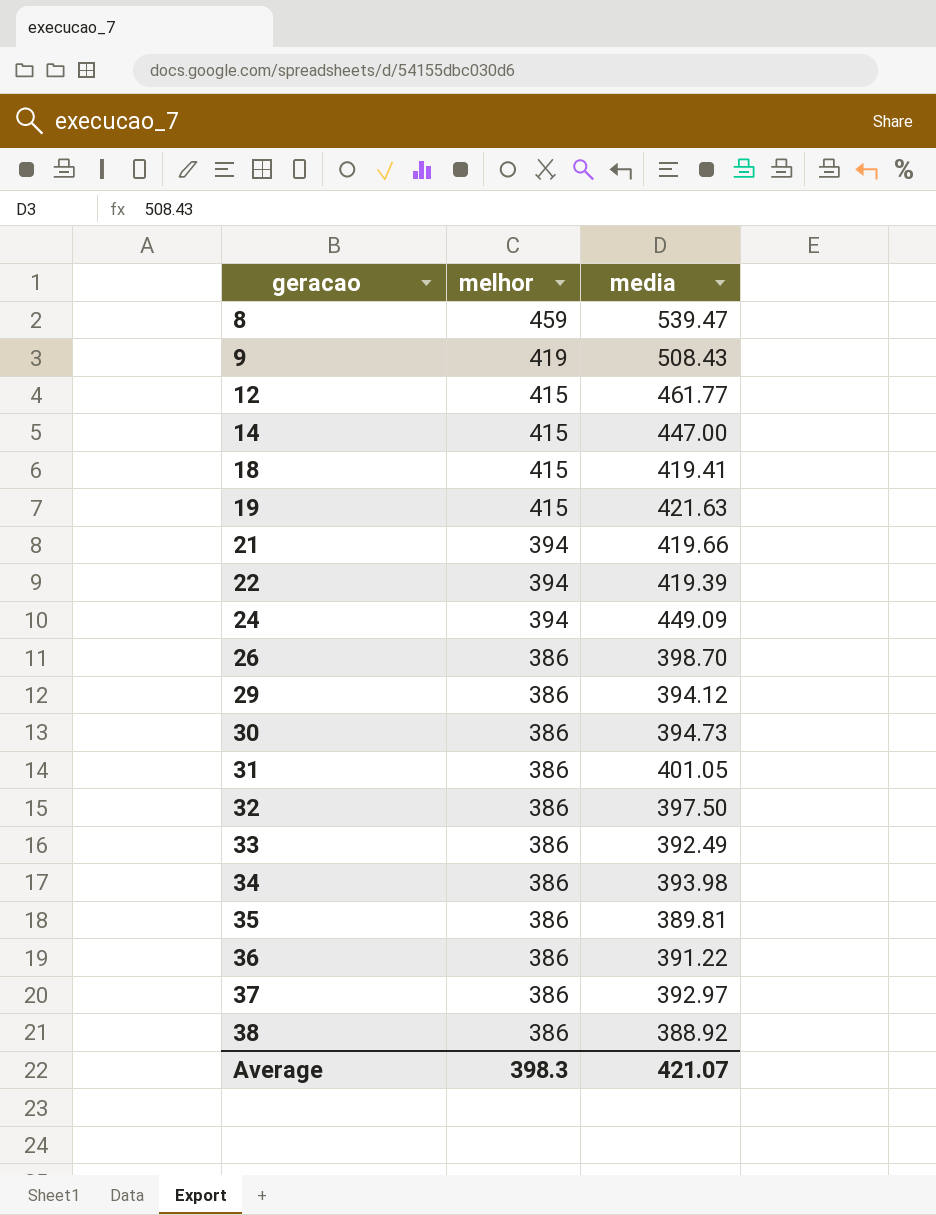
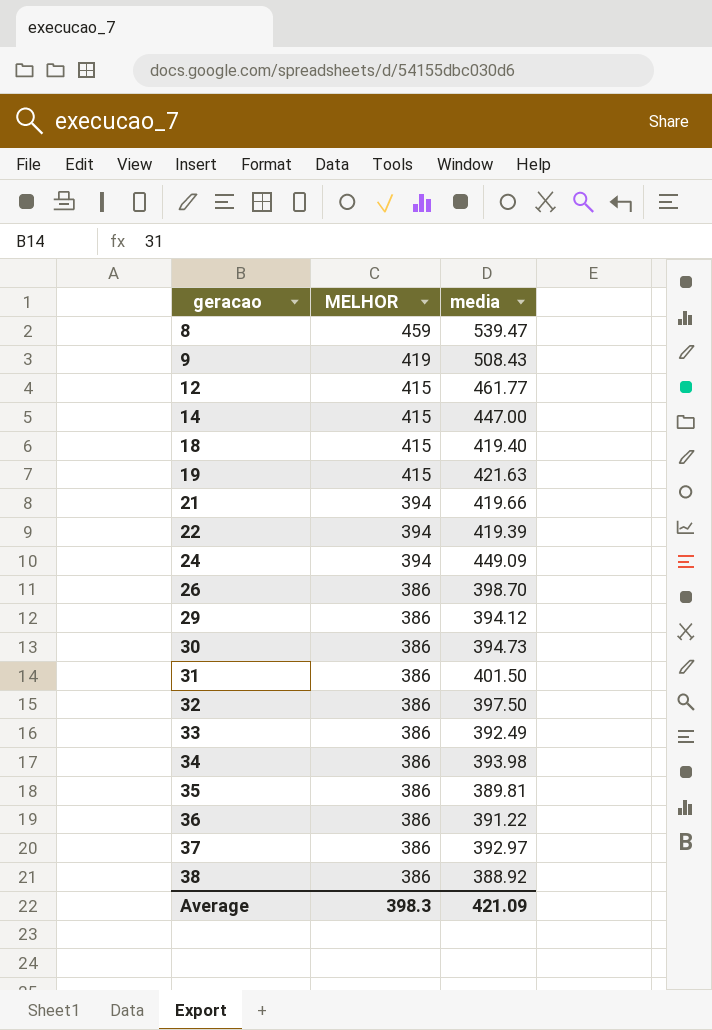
column name: melhor -> MELHOR
18 | media: 419.41 -> 419.40
31 | media: 401.05 -> 401.50
Average | media: 421.07 -> 421.09

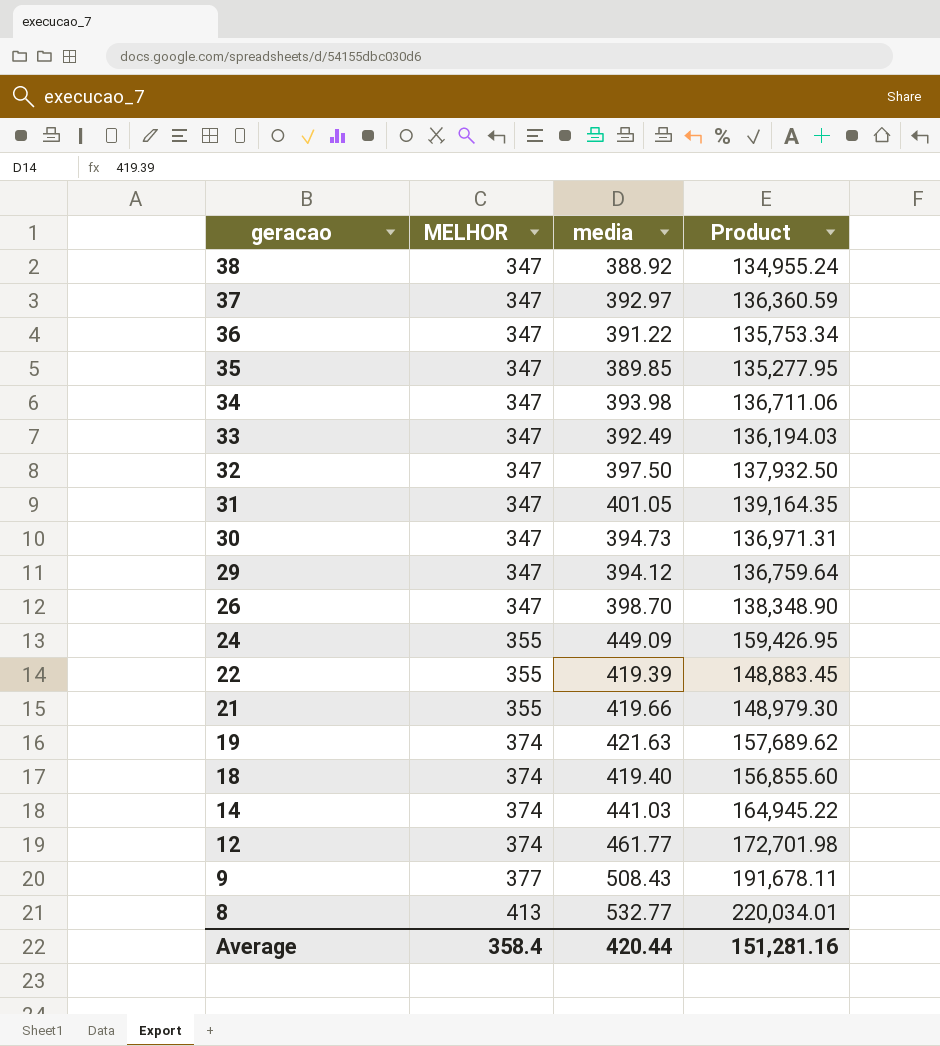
row order: geracao ascending -> geracao descending
column Product | formula: none -> [MELHOR] * [media]
38 | MELHOR: 386 -> 347
37 | MELHOR: 386 -> 347
36 | MELHOR: 386 -> 347
35 | MELHOR: 386 -> 347
35 | media: 389.81 -> 389.85
34 | MELHOR: 386 -> 347
33 | MELHOR: 386 -> 347
32 | MELHOR: 386 -> 347
31 | MELHOR: 386 -> 347
31 | media: 401.50 -> 401.05
30 | MELHOR: 386 -> 347
29 | MELHOR: 386 -> 347
26 | MELHOR: 386 -> 347
24 | MELHOR: 394 -> 355
22 | MELHOR: 394 -> 355
21 | MELHOR: 394 -> 355
19 | MELHOR: 415 -> 374
18 | MELHOR: 415 -> 374
14 | MELHOR: 415 -> 374
14 | media: 447.00 -> 441.03
12 | MELHOR: 415 -> 374
9 | MELHOR: 419 -> 377
8 | MELHOR: 459 -> 413
8 | media: 539.47 -> 532.77
Average | MELHOR: 398.3 -> 358.4
Average | media: 421.09 -> 420.44

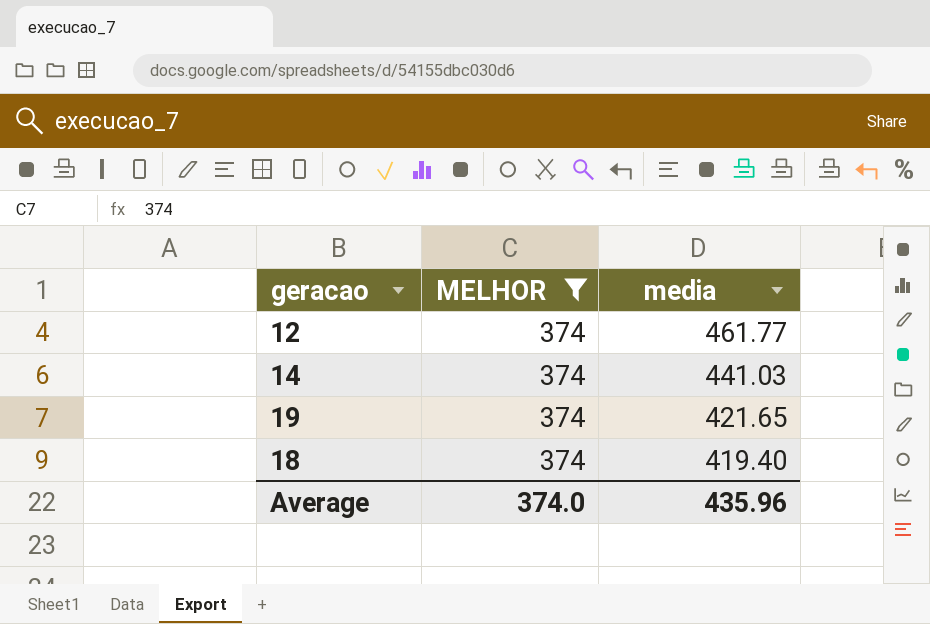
filter: none -> MELHOR = 374
row order: geracao descending -> media descending
column Product | formula: [MELHOR] * [media] -> none
19 | media: 421.63 -> 421.65
Average | MELHOR: 358.4 -> 374.0
Average | media: 420.44 -> 435.96

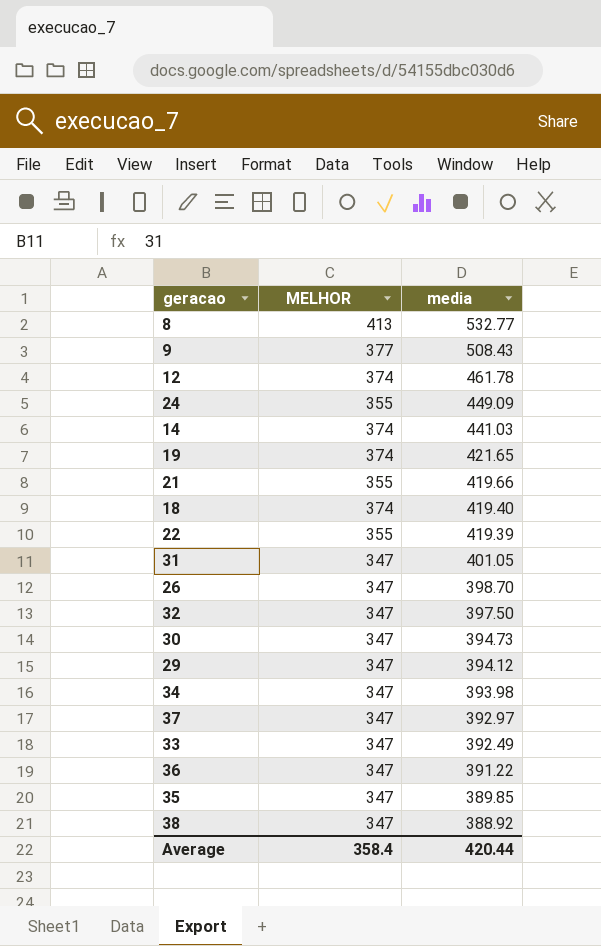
filter: MELHOR = 374 -> none
12 | media: 461.77 -> 461.78
Average | MELHOR: 374.0 -> 358.4
Average | media: 435.96 -> 420.44

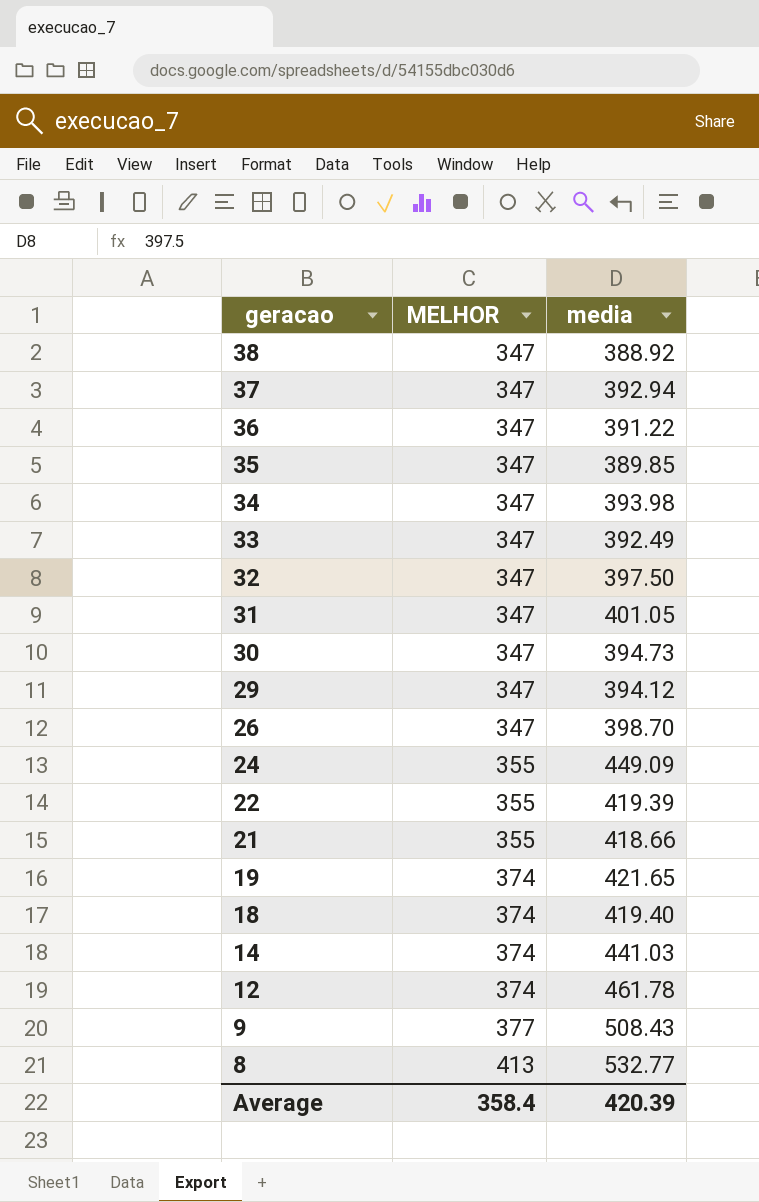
row order: media descending -> geracao descending
37 | media: 392.97 -> 392.94
21 | media: 419.66 -> 418.66
Average | media: 420.44 -> 420.39

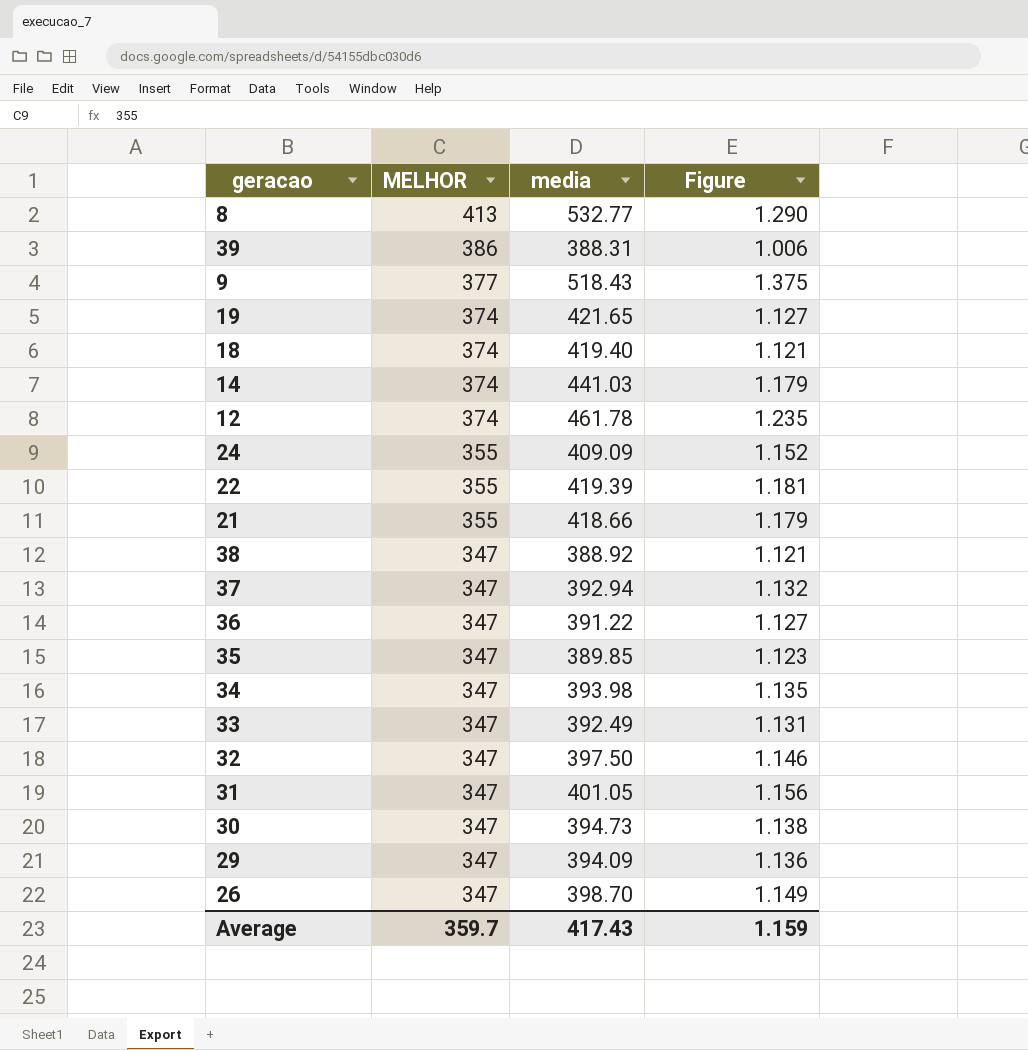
row order: geracao descending -> MELHOR descending
column Figure | formula: none -> [media] / [MELHOR]
row 39: none -> 386 | 388.31 | 1.006
9 | media: 508.43 -> 518.43
24 | media: 449.09 -> 409.09
29 | media: 394.12 -> 394.09
Average | MELHOR: 358.4 -> 359.7
Average | media: 420.39 -> 417.43

